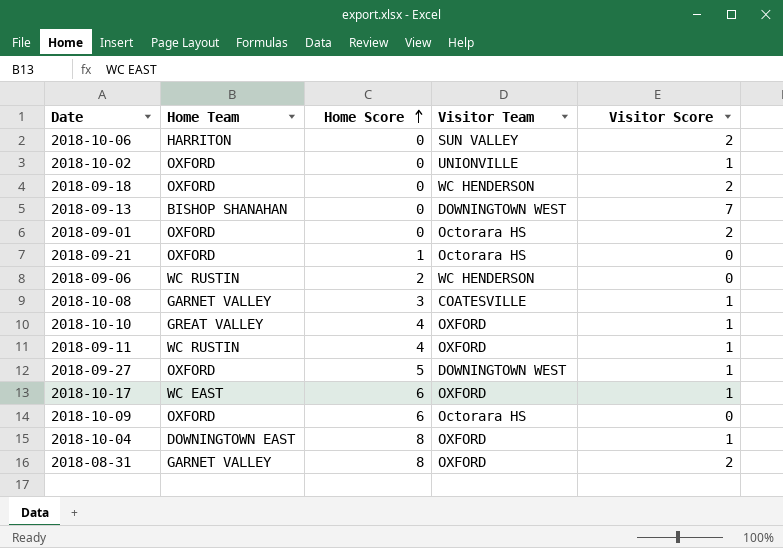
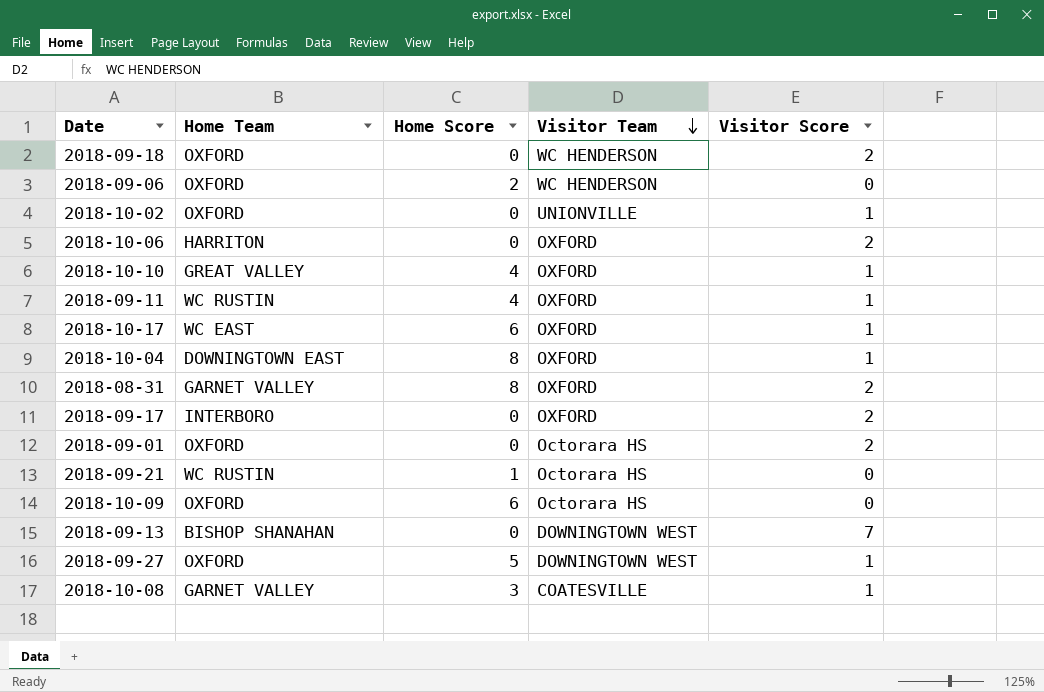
row order: Home Score ascending -> Visitor Team descending
2018-09-06 | Home Team: WC RUSTIN -> OXFORD
2018-10-06 | Visitor Team: SUN VALLEY -> OXFORD
row 2018-09-17: none -> INTERBORO | 0 | OXFORD | 2
2018-09-21 | Home Team: OXFORD -> WC RUSTIN

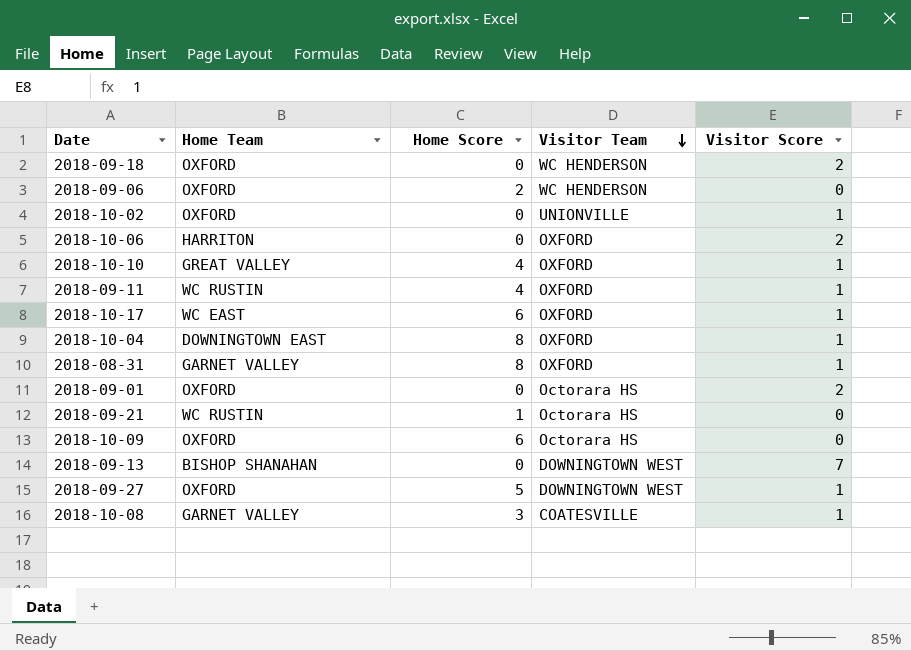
row 2018-09-17: INTERBORO | 0 | OXFORD | 2 -> none
2018-08-31 | Visitor Score: 2 -> 1

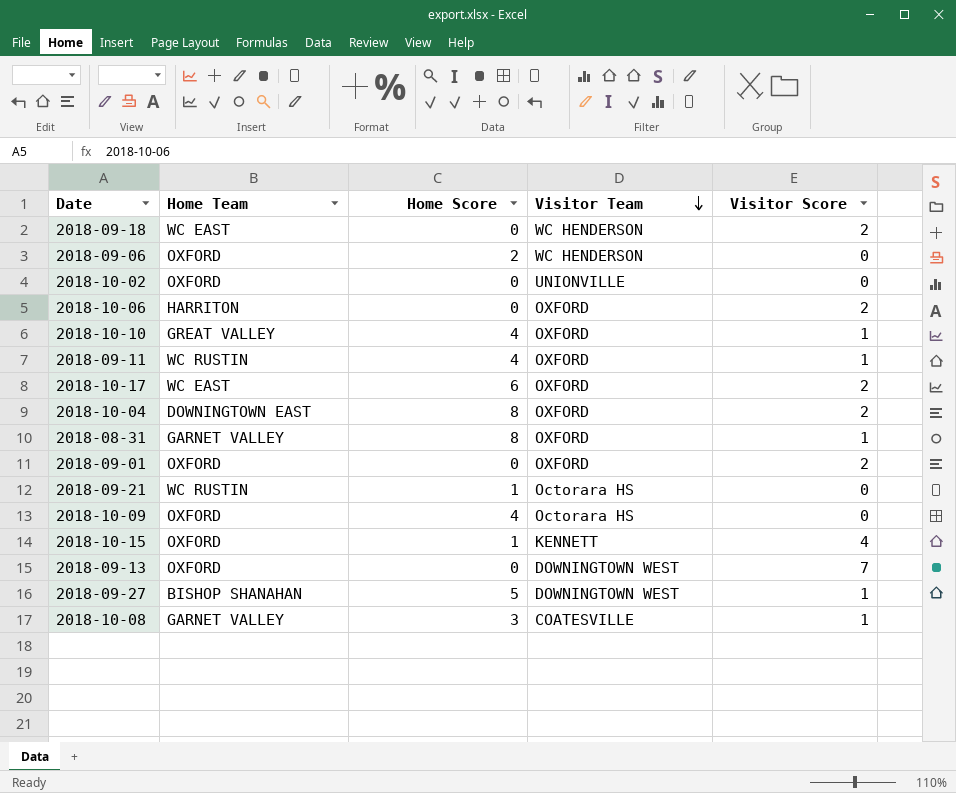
2018-09-18 | Home Team: OXFORD -> WC EAST
2018-10-02 | Visitor Score: 1 -> 0
2018-10-17 | Visitor Score: 1 -> 2
2018-10-04 | Visitor Score: 1 -> 2
2018-09-01 | Visitor Team: Octorara HS -> OXFORD
2018-10-09 | Home Score: 6 -> 4
row 2018-10-15: none -> OXFORD | 1 | KENNETT | 4
2018-09-13 | Home Team: BISHOP SHANAHAN -> OXFORD
2018-09-27 | Home Team: OXFORD -> BISHOP SHANAHAN

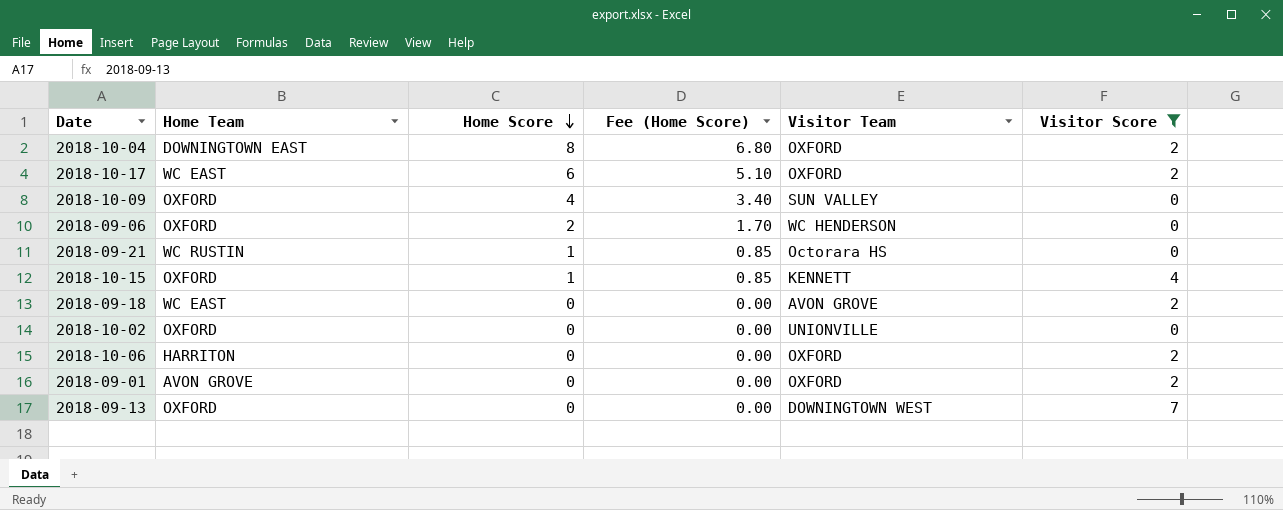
filter: none -> Visitor Score != 1
row order: Visitor Team descending -> Home Score descending
column Fee (Home Score) | formula: none -> [Home Score] * 0.85
2018-10-09 | Visitor Team: Octorara HS -> SUN VALLEY
2018-09-18 | Visitor Team: WC HENDERSON -> AVON GROVE
2018-09-01 | Home Team: OXFORD -> AVON GROVE

